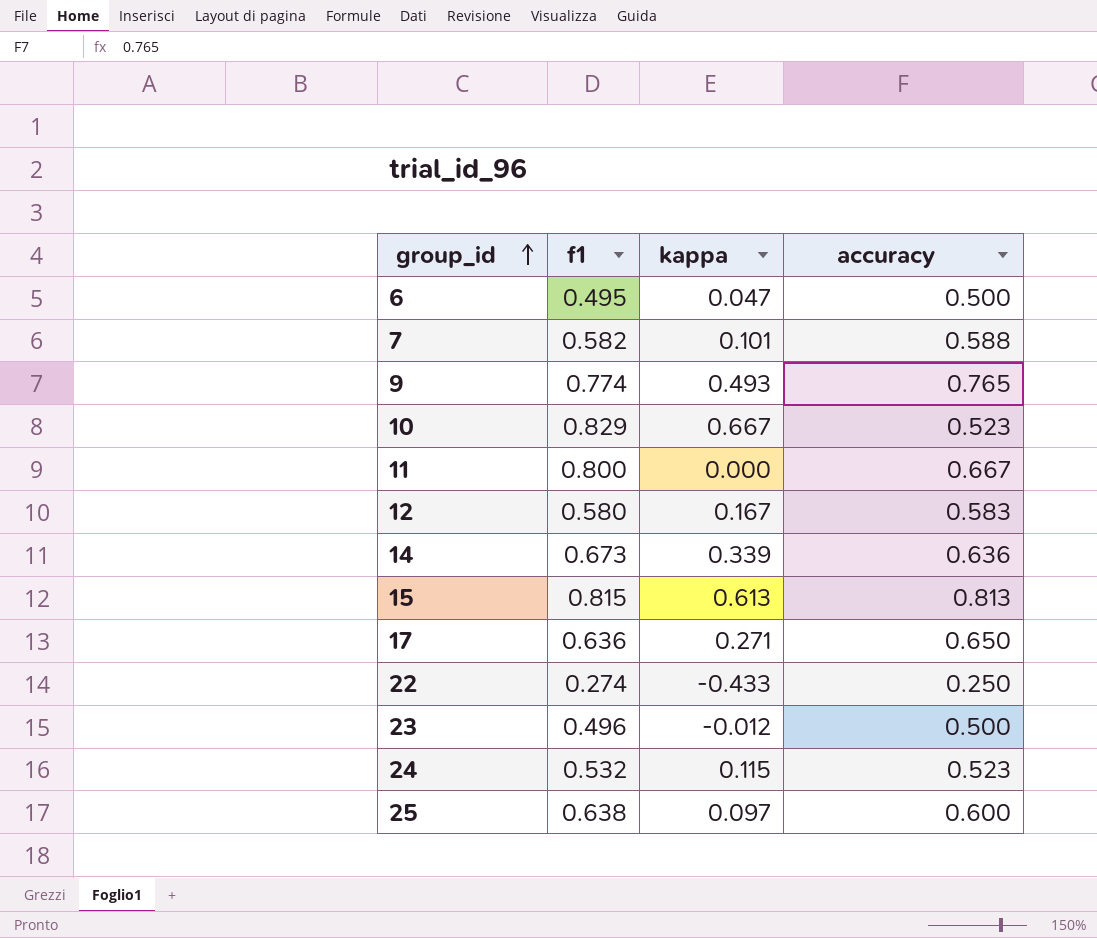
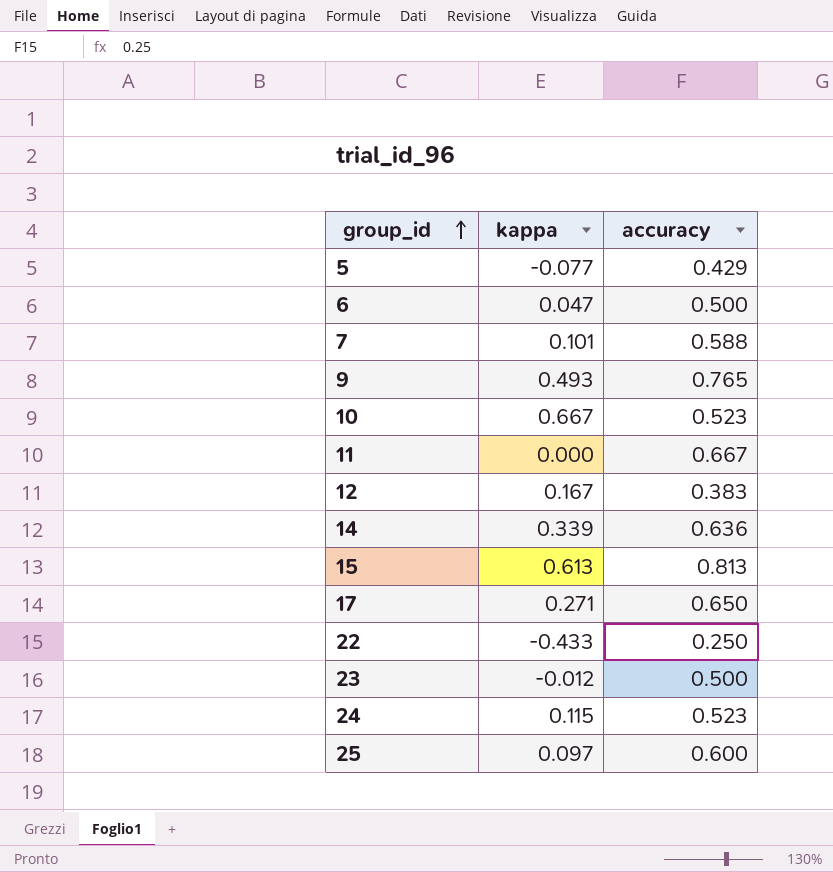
column f1 | position: 2 -> none
row 5: none -> -0.077 | 0.429
12 | accuracy: 0.583 -> 0.383

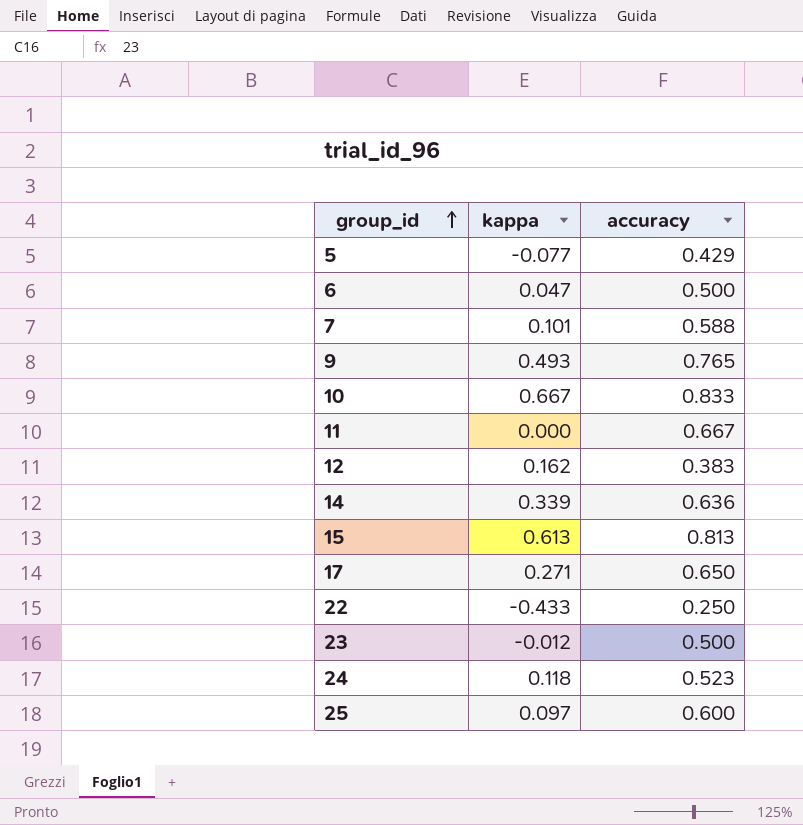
10 | accuracy: 0.523 -> 0.833
12 | kappa: 0.167 -> 0.162
24 | kappa: 0.115 -> 0.118

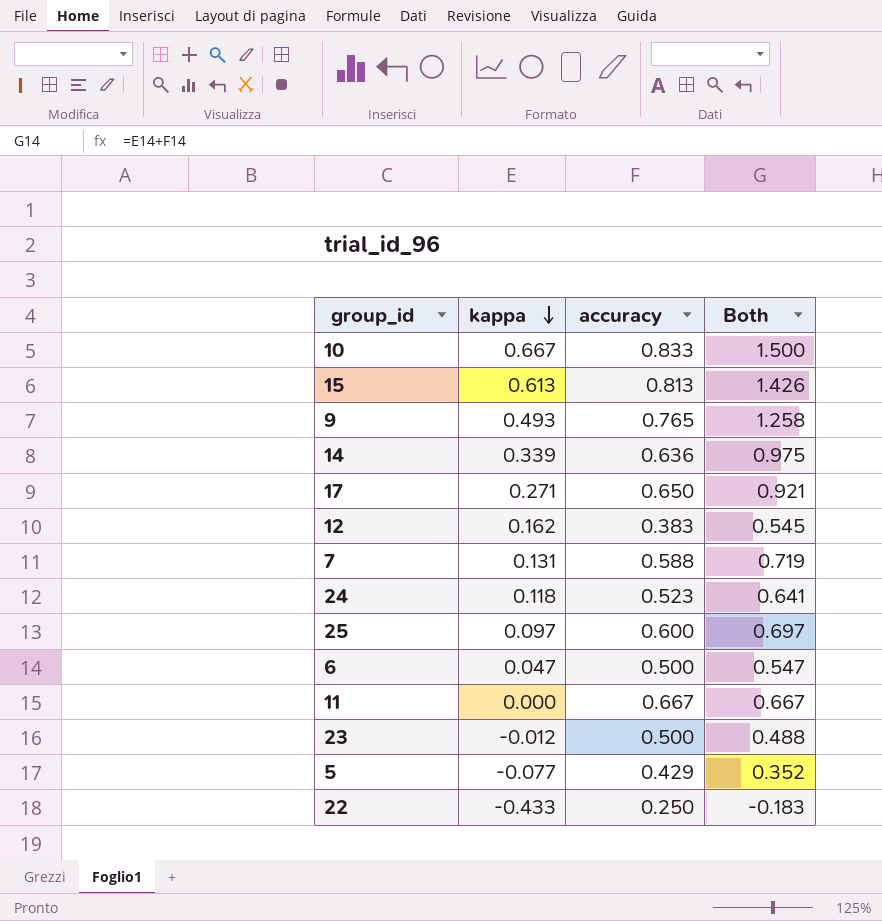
row order: group_id ascending -> kappa descending
column Both | formula: none -> [kappa] + [accuracy]
7 | kappa: 0.101 -> 0.131

